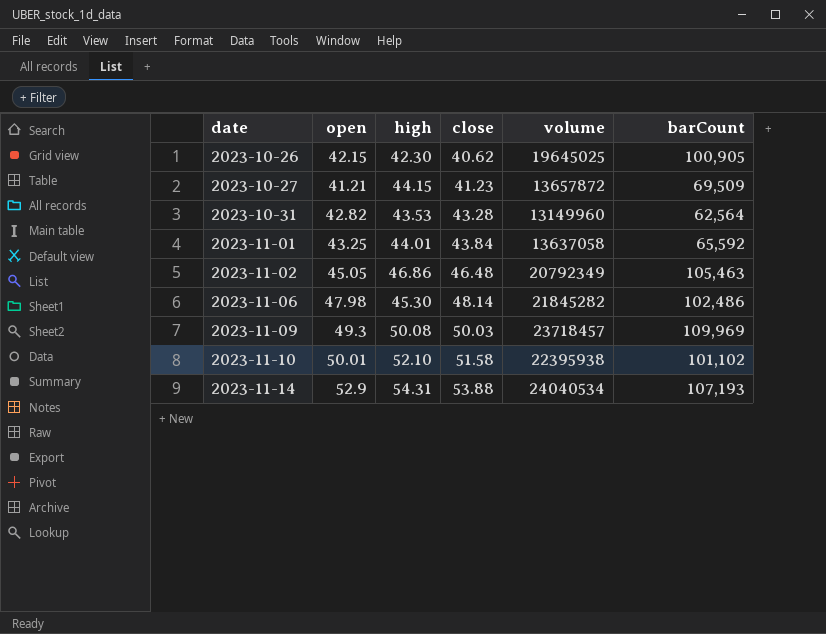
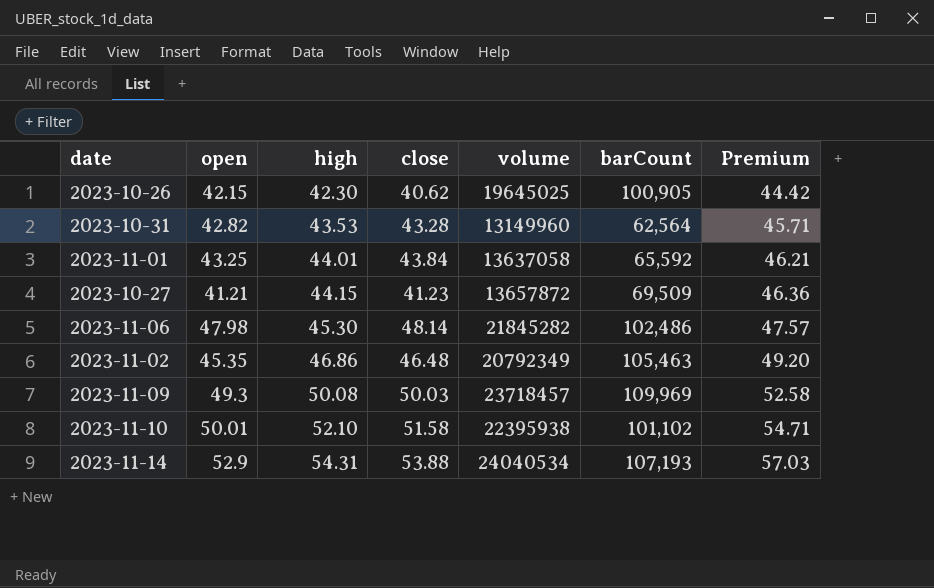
row order: date ascending -> high ascending
column Premium | formula: none -> [high] * 1.05
2023-11-02 | open: 45.05 -> 45.35

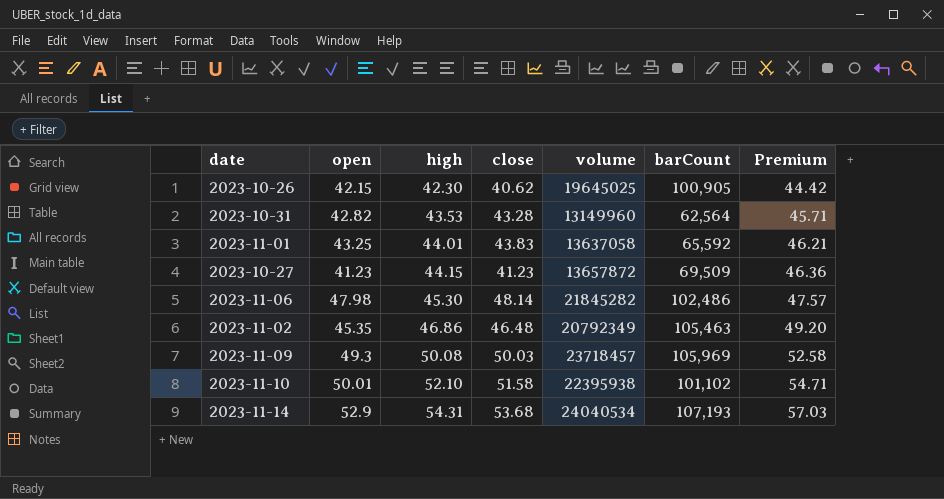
2023-11-01 | close: 43.84 -> 43.83
2023-10-27 | open: 41.21 -> 41.23
2023-11-09 | barCount: 109,969 -> 105,969
2023-11-14 | close: 53.88 -> 53.68

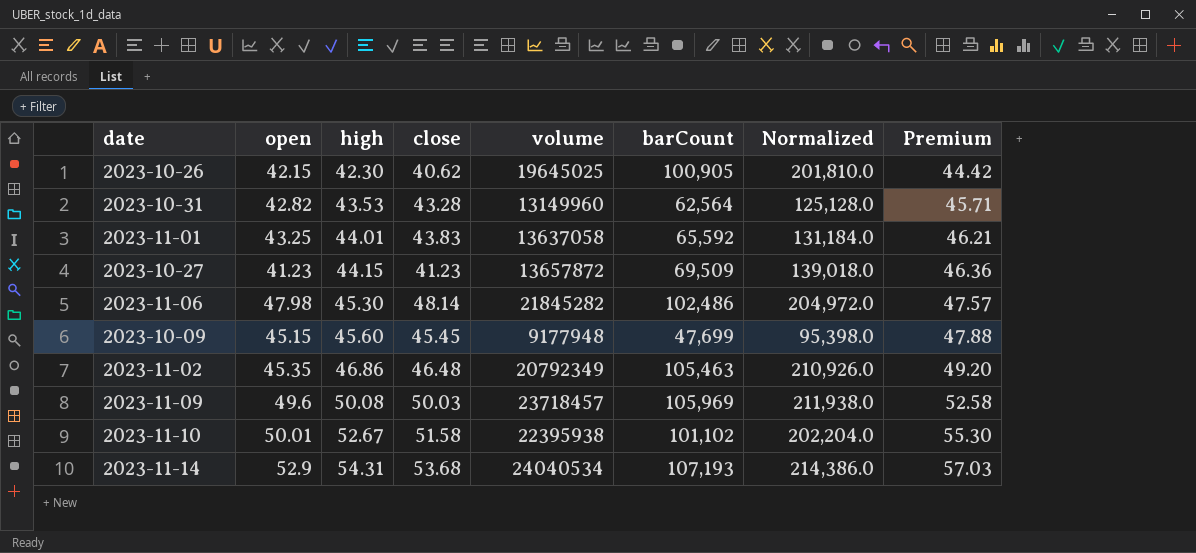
column Normalized | formula: none -> [barCount] * 2
row 2023-10-09: none -> 45.15 | 45.60 | 45.45 | 9177948 | 47,699 | 95,398.0 | 47.88
2023-11-09 | open: 49.3 -> 49.6
2023-11-10 | high: 52.10 -> 52.67
2023-11-10 | Premium: 54.71 -> 55.30

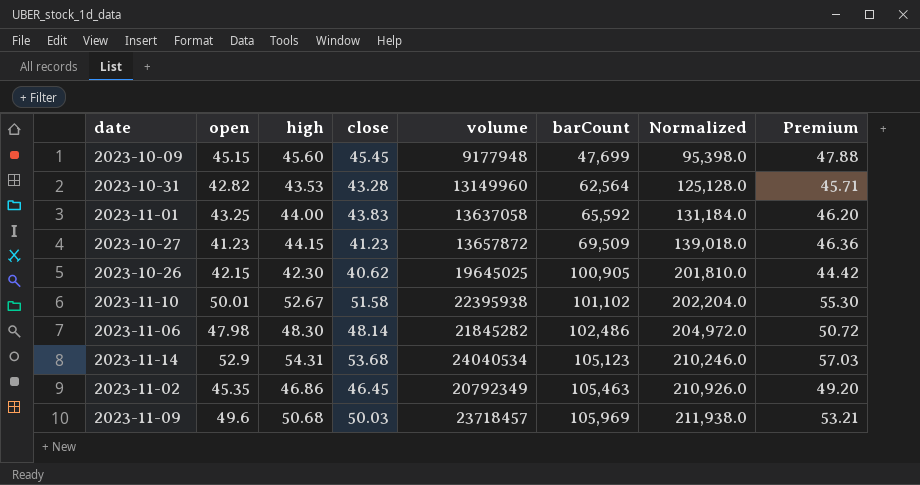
row order: high ascending -> barCount ascending
2023-11-01 | high: 44.01 -> 44.00
2023-11-01 | Premium: 46.21 -> 46.20
2023-11-06 | high: 45.30 -> 48.30
2023-11-06 | Premium: 47.57 -> 50.72
2023-11-14 | barCount: 107,193 -> 105,123
2023-11-14 | Normalized: 214,386.0 -> 210,246.0
2023-11-02 | close: 46.48 -> 46.45
2023-11-09 | high: 50.08 -> 50.68
2023-11-09 | Premium: 52.58 -> 53.21

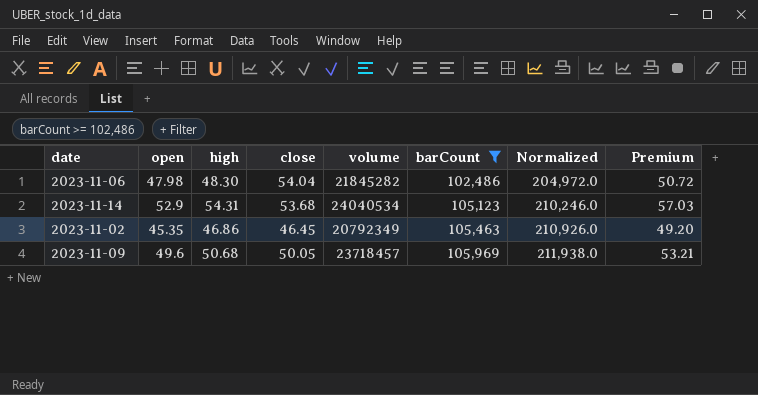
filter: none -> barCount >= 102,486
2023-11-06 | close: 48.14 -> 54.04
2023-11-09 | close: 50.03 -> 50.05

